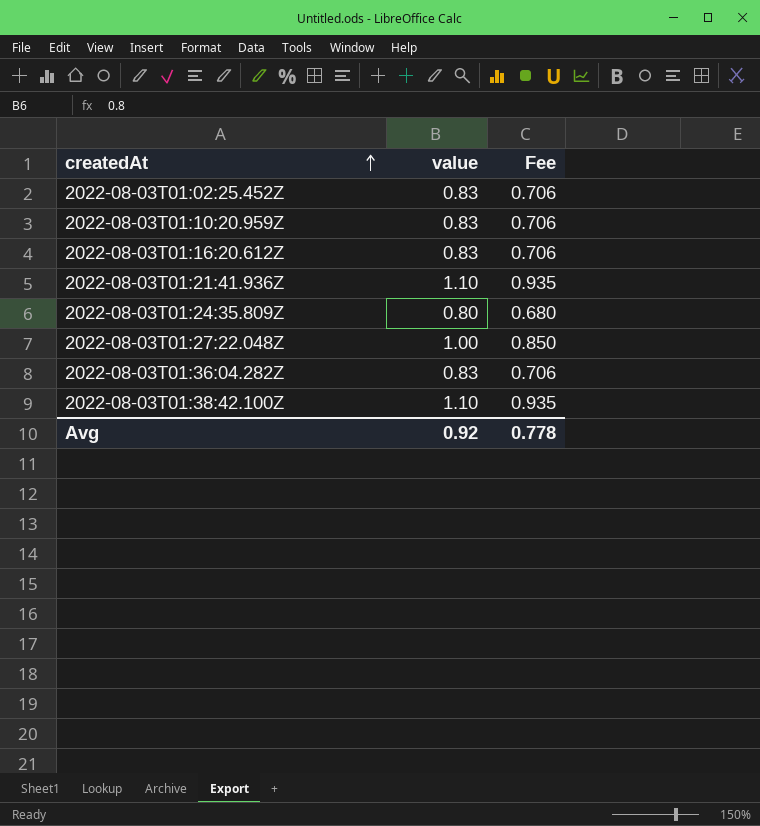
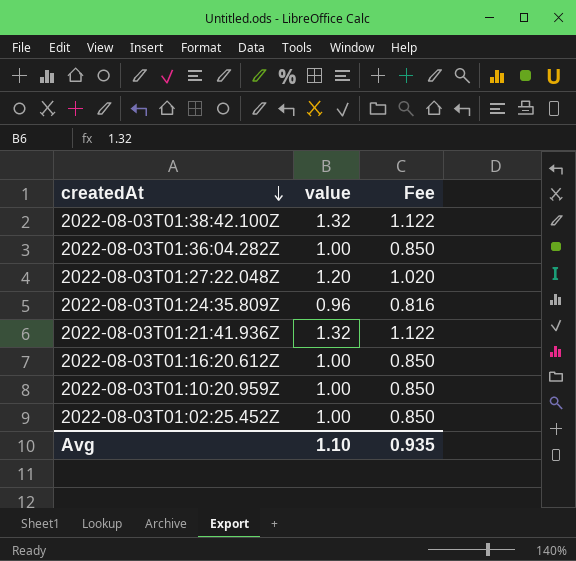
row order: createdAt ascending -> createdAt descending
2022-08-03T01:38:42.100Z | value: 1.10 -> 1.32
2022-08-03T01:38:42.100Z | Fee: 0.935 -> 1.122
2022-08-03T01:36:04.282Z | value: 0.83 -> 1.00
2022-08-03T01:36:04.282Z | Fee: 0.706 -> 0.850
2022-08-03T01:27:22.048Z | value: 1.00 -> 1.20
2022-08-03T01:27:22.048Z | Fee: 0.850 -> 1.020
2022-08-03T01:24:35.809Z | value: 0.80 -> 0.96
2022-08-03T01:24:35.809Z | Fee: 0.680 -> 0.816
2022-08-03T01:21:41.936Z | value: 1.10 -> 1.32
2022-08-03T01:21:41.936Z | Fee: 0.935 -> 1.122
2022-08-03T01:16:20.612Z | value: 0.83 -> 1.00
2022-08-03T01:16:20.612Z | Fee: 0.706 -> 0.850
2022-08-03T01:10:20.959Z | value: 0.83 -> 1.00
2022-08-03T01:10:20.959Z | Fee: 0.706 -> 0.850
2022-08-03T01:02:25.452Z | value: 0.83 -> 1.00
2022-08-03T01:02:25.452Z | Fee: 0.706 -> 0.850
Avg | value: 0.92 -> 1.10
Avg | Fee: 0.778 -> 0.935

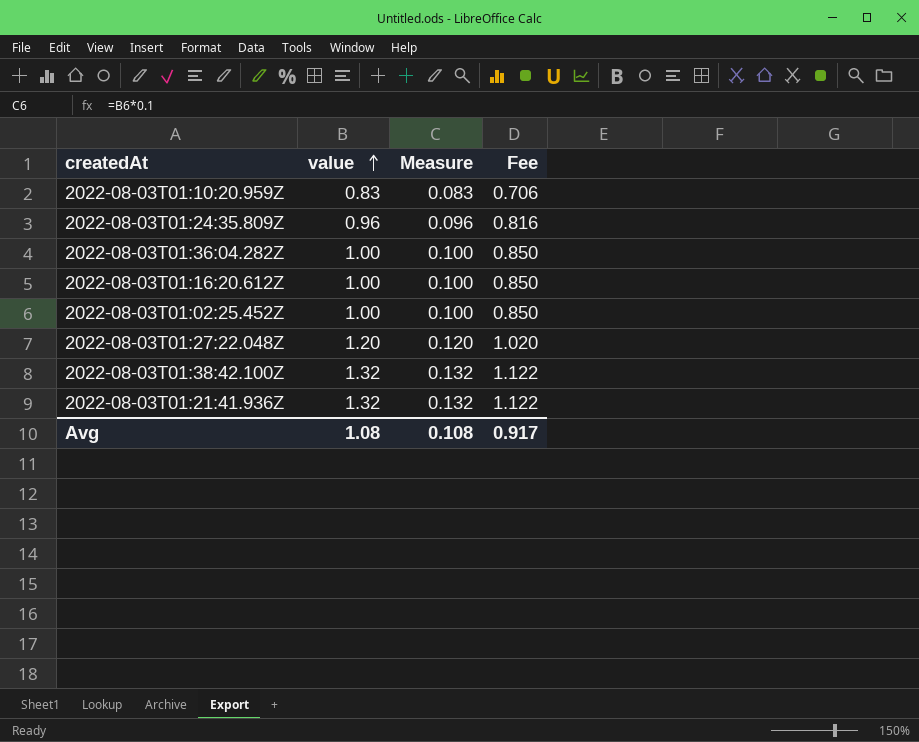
row order: createdAt descending -> value ascending
column Measure | formula: none -> [value] * 0.1
2022-08-03T01:10:20.959Z | value: 1.00 -> 0.83
2022-08-03T01:10:20.959Z | Fee: 0.850 -> 0.706
Avg | value: 1.10 -> 1.08
Avg | Fee: 0.935 -> 0.917

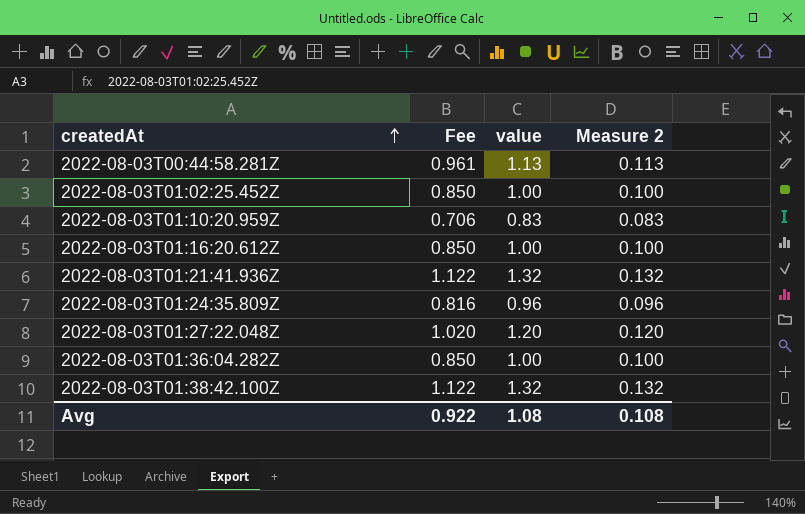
row order: value ascending -> createdAt ascending
column Fee | position: 4 -> 2
column name: Measure -> Measure 2
row 2022-08-03T00:44:58.281Z: none -> 0.961 | 1.13 | 0.113
Avg | Fee: 0.917 -> 0.922

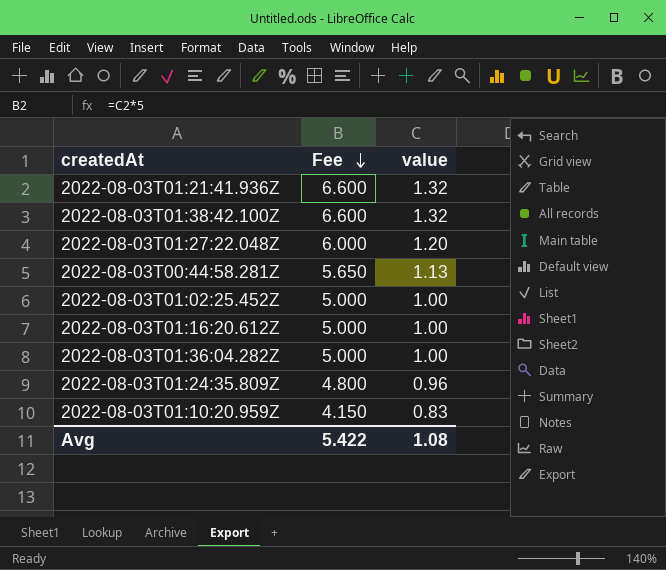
row order: createdAt ascending -> Fee descending
column Measure 2 | formula: [value] * 0.1 -> none
column Fee | formula: [value] * 0.85 -> [value] * 5
Avg | Fee: 0.922 -> 5.422

